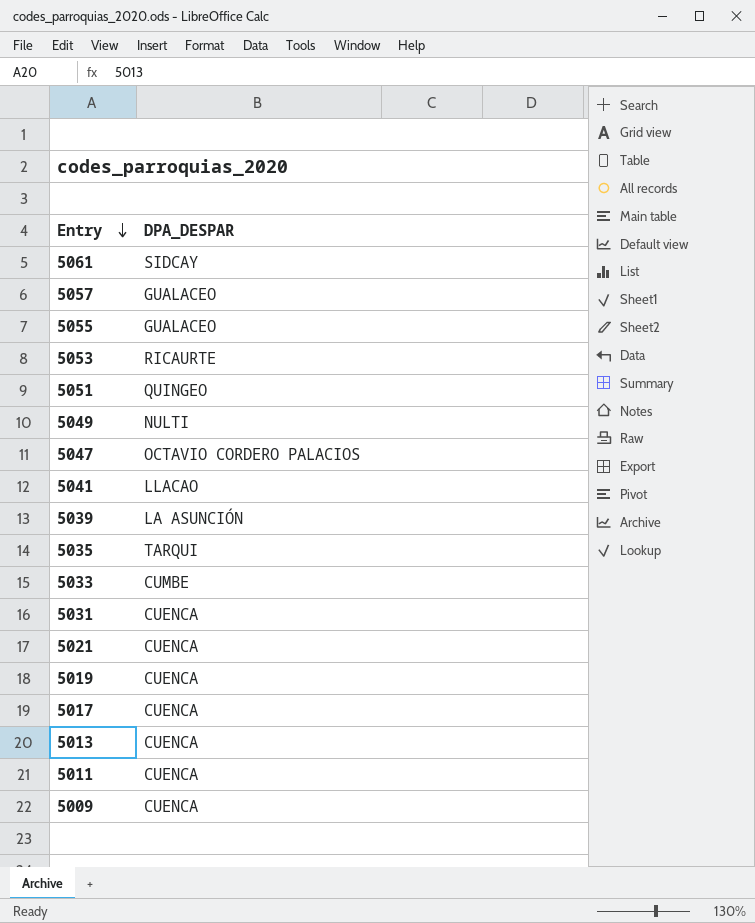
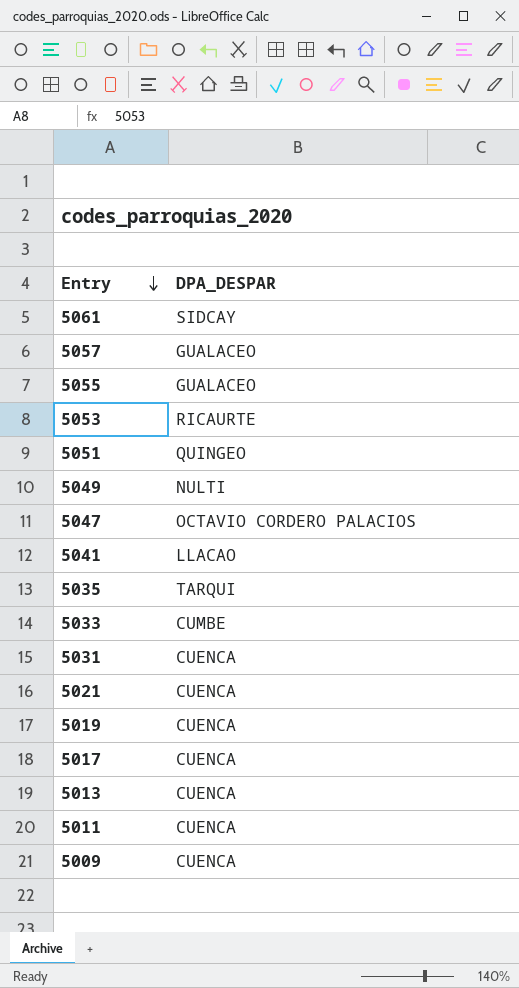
row 5039: LA ASUNCIÓN -> none

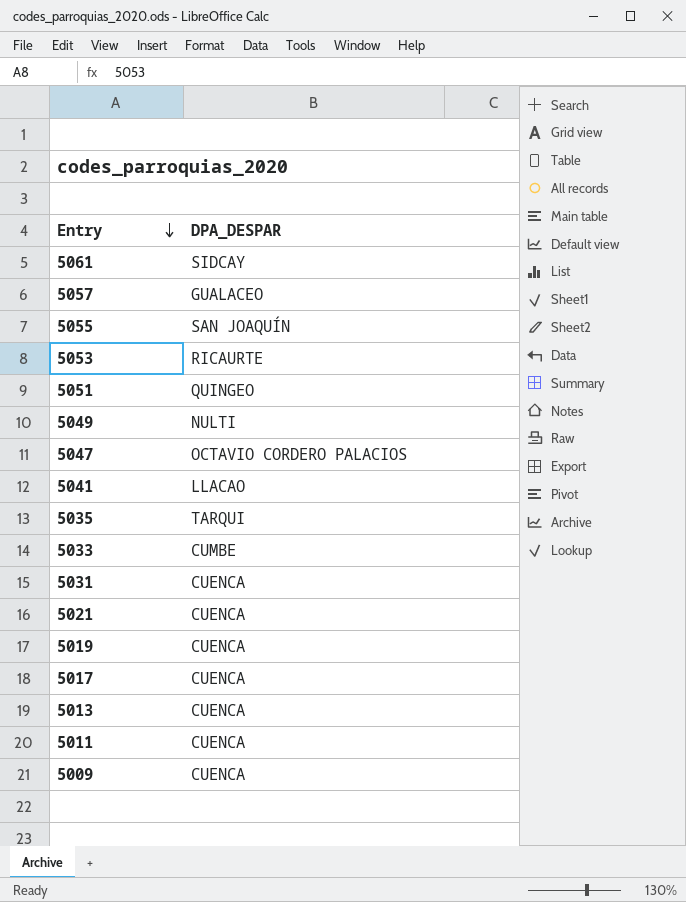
5055 | DPA_DESPAR: GUALACEO -> SAN JOAQUÍN

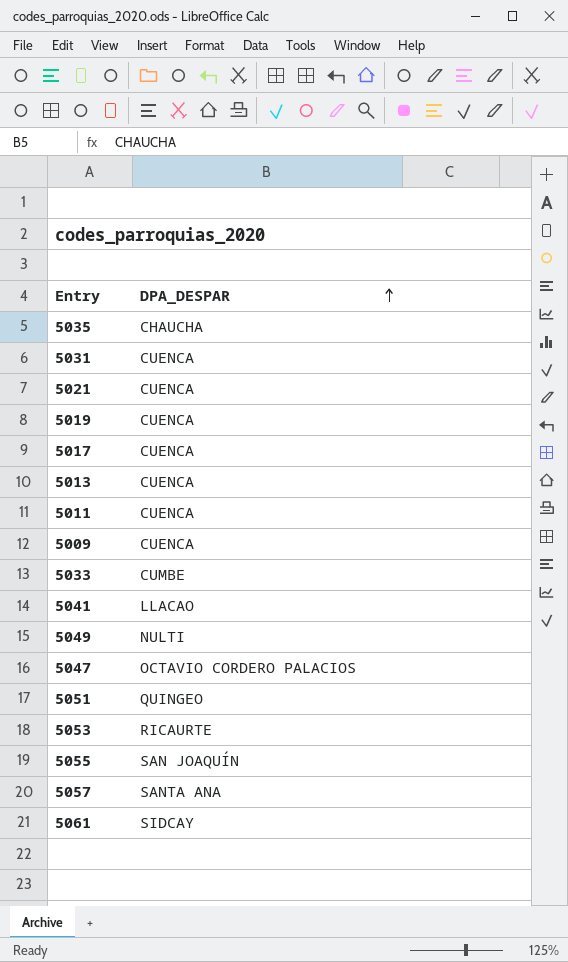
row order: Entry descending -> DPA_DESPAR ascending
5035 | DPA_DESPAR: TARQUI -> CHAUCHA
5057 | DPA_DESPAR: GUALACEO -> SANTA ANA

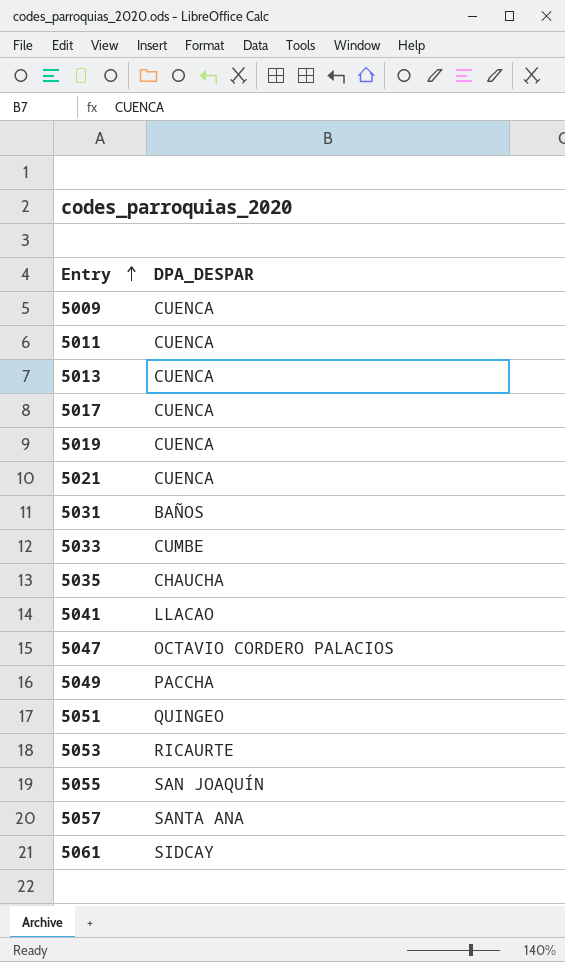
row order: DPA_DESPAR ascending -> Entry ascending
5031 | DPA_DESPAR: CUENCA -> BAÑOS
5049 | DPA_DESPAR: NULTI -> PACCHA

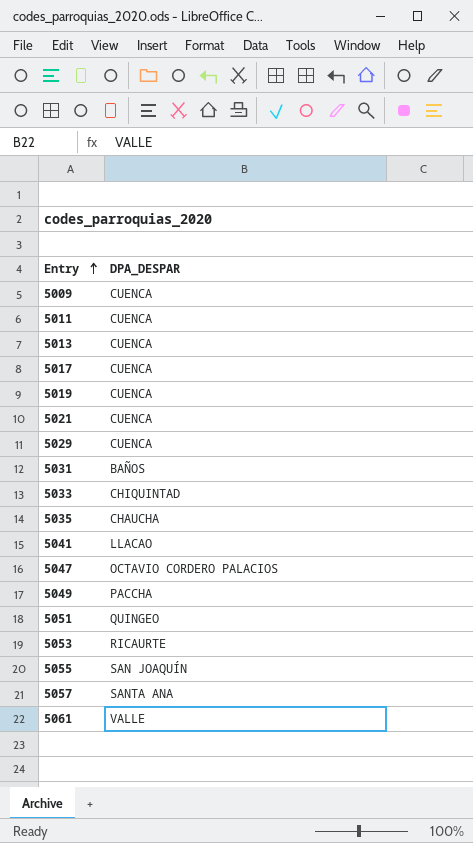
row 5029: none -> CUENCA
5033 | DPA_DESPAR: CUMBE -> CHIQUINTAD
5061 | DPA_DESPAR: SIDCAY -> VALLE

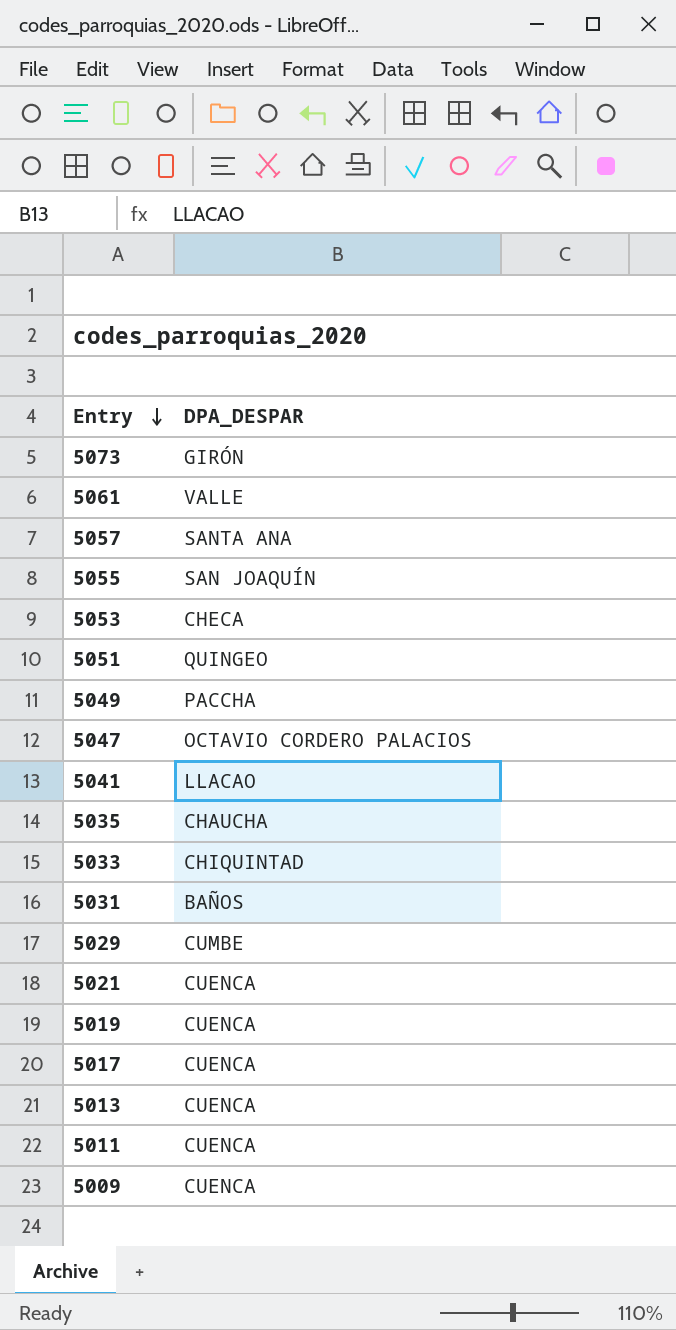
row order: Entry ascending -> Entry descending
row 5073: none -> GIRÓN
5053 | DPA_DESPAR: RICAURTE -> CHECA
5029 | DPA_DESPAR: CUENCA -> CUMBE

